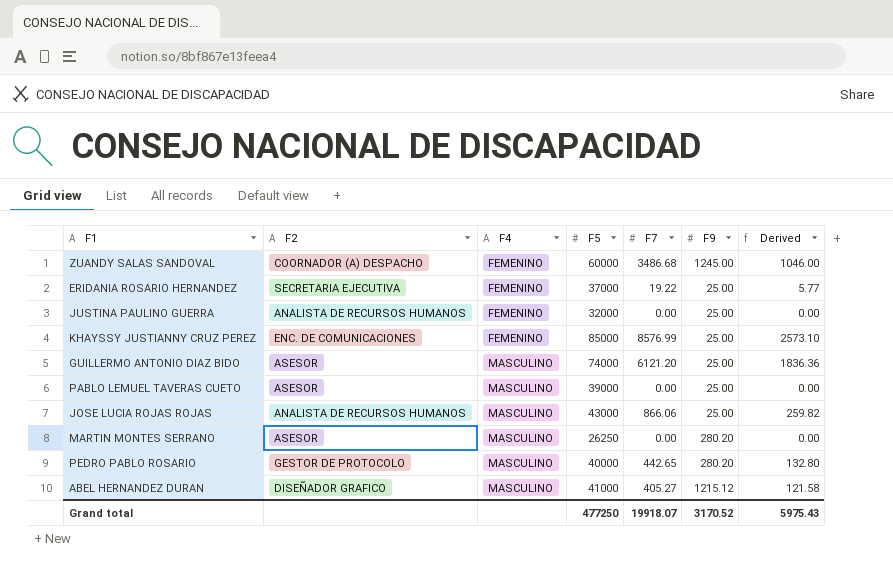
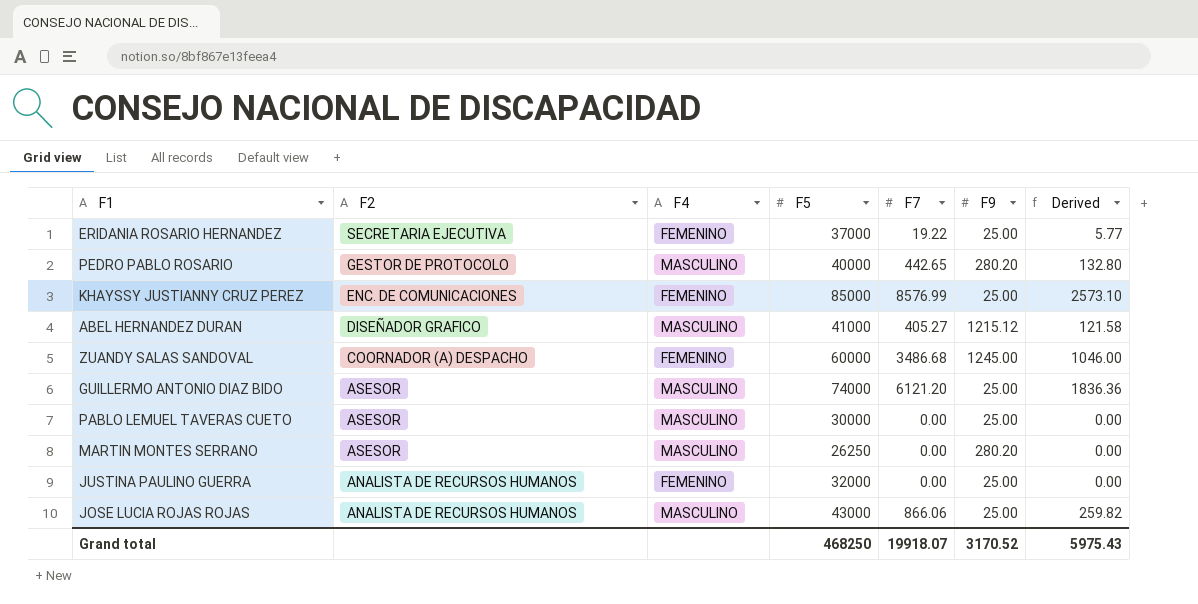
row order: F4 ascending -> F2 descending
PABLO LEMUEL TAVERAS CUETO | F5: 39000 -> 30000
Grand total | F5: 477250 -> 468250

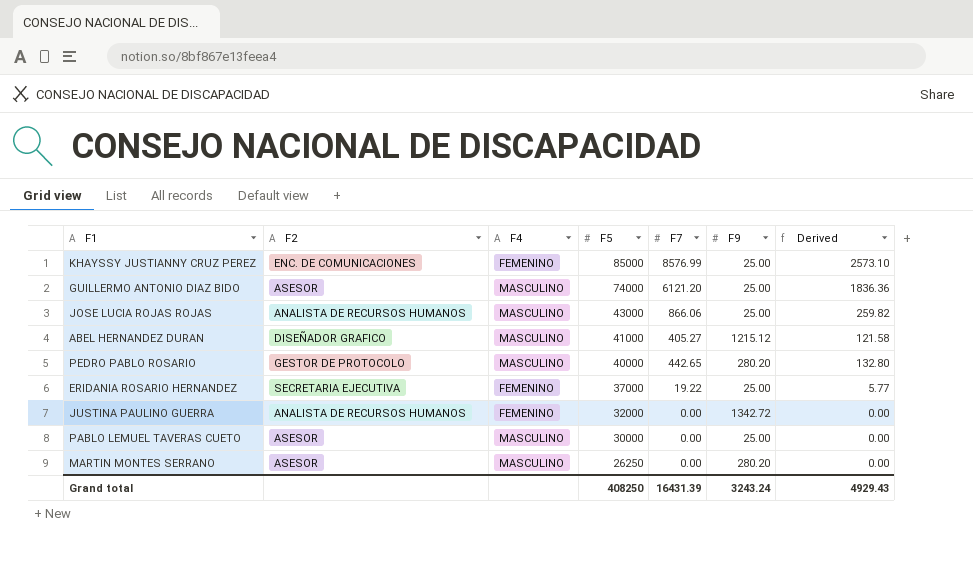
row order: F2 descending -> F5 descending
row ZUANDY SALAS SANDOVAL: COORNADOR (A) DESPACHO | FEMENINO | 60000 | 3486.68 | 1245.00 | 1046.00 -> none
JUSTINA PAULINO GUERRA | F9: 25.00 -> 1342.72
Grand total | F5: 468250 -> 408250
Grand total | F7: 19918.07 -> 16431.39
Grand total | F9: 3170.52 -> 3243.24
Grand total | Derived: 5975.43 -> 4929.43

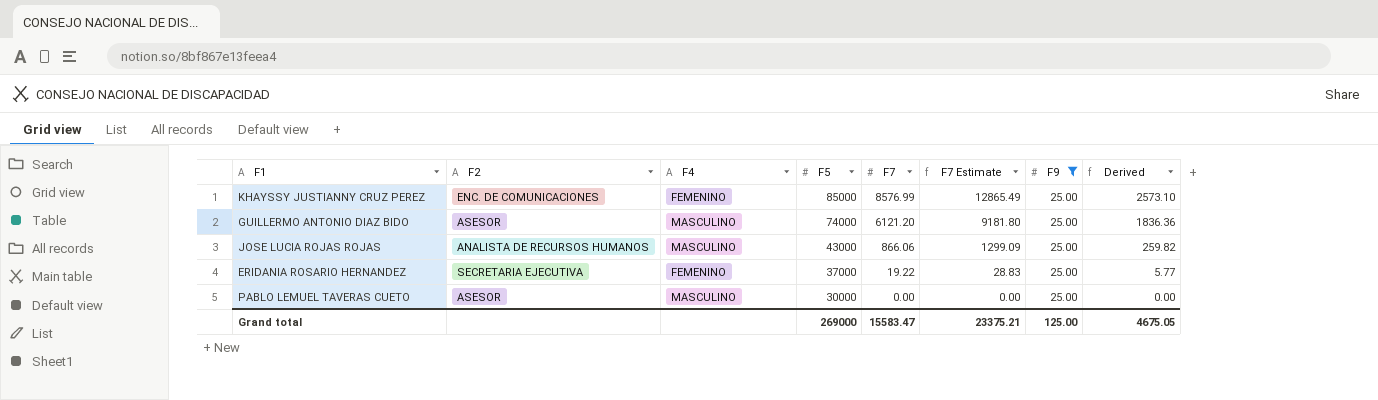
filter: none -> F9 = 25.00
column F7 Estimate | formula: none -> [F7] * 1.5
Grand total | F5: 408250 -> 269000
Grand total | F7: 16431.39 -> 15583.47
Grand total | F9: 3243.24 -> 125.00
Grand total | Derived: 4929.43 -> 4675.05

